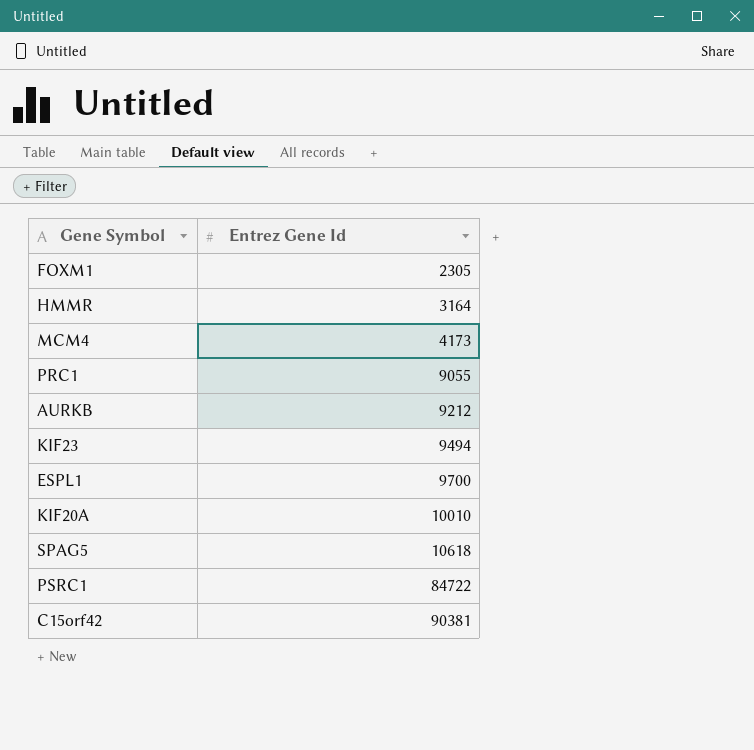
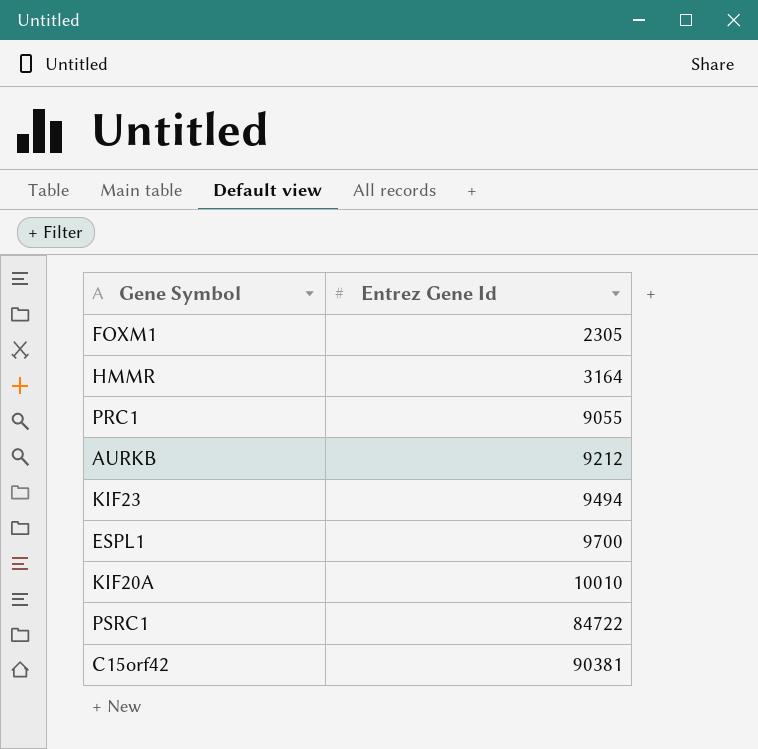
row MCM4: 4173 -> none
row SPAG5: 10618 -> none

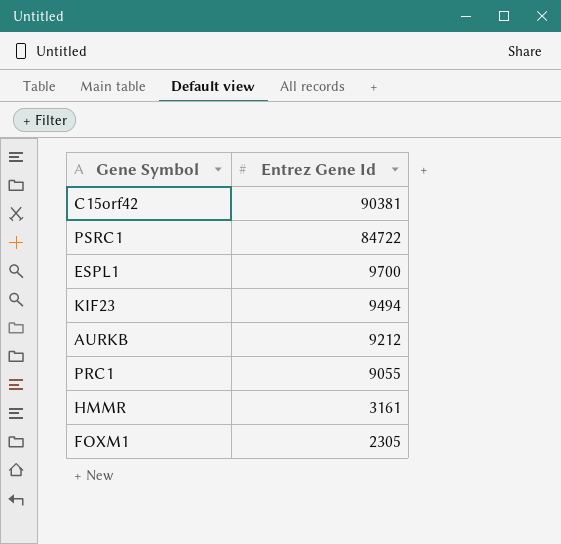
row order: Entrez Gene Id ascending -> Entrez Gene Id descending
row KIF20A: 10010 -> none
HMMR | Entrez Gene Id: 3164 -> 3161

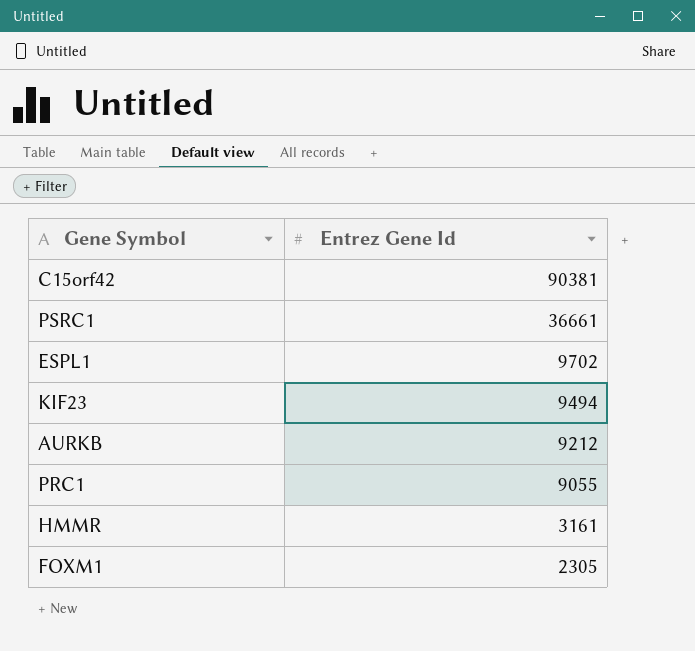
PSRC1 | Entrez Gene Id: 84722 -> 36661
ESPL1 | Entrez Gene Id: 9700 -> 9702

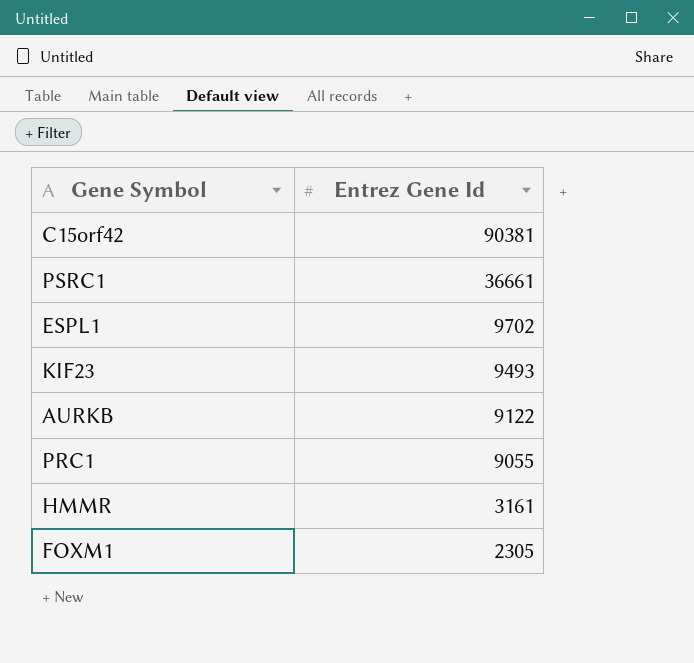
KIF23 | Entrez Gene Id: 9494 -> 9493
AURKB | Entrez Gene Id: 9212 -> 9122

